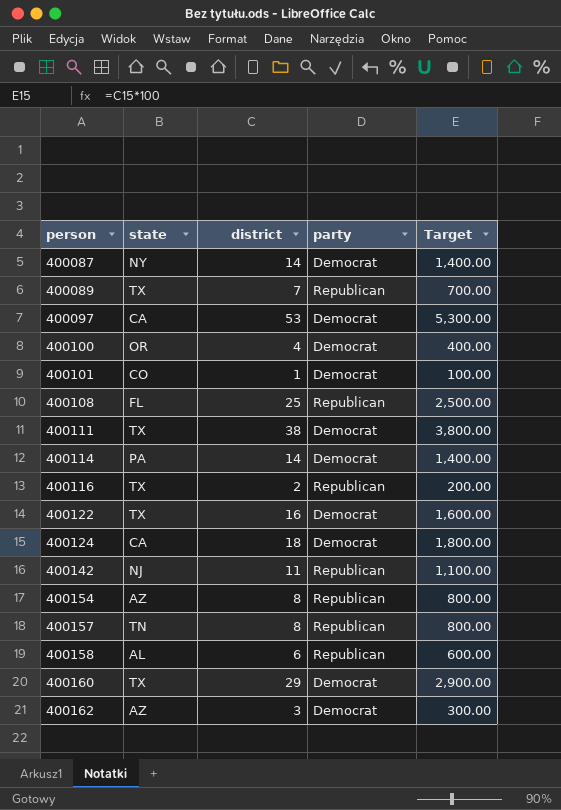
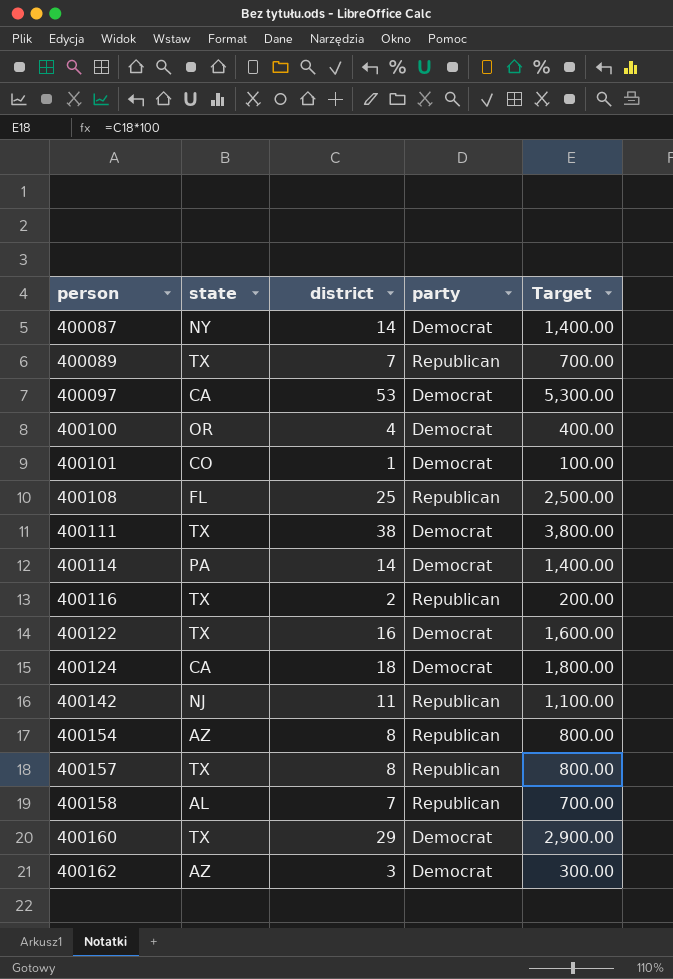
400157 | state: TN -> TX
400158 | district: 6 -> 7
400158 | Target: 600.00 -> 700.00

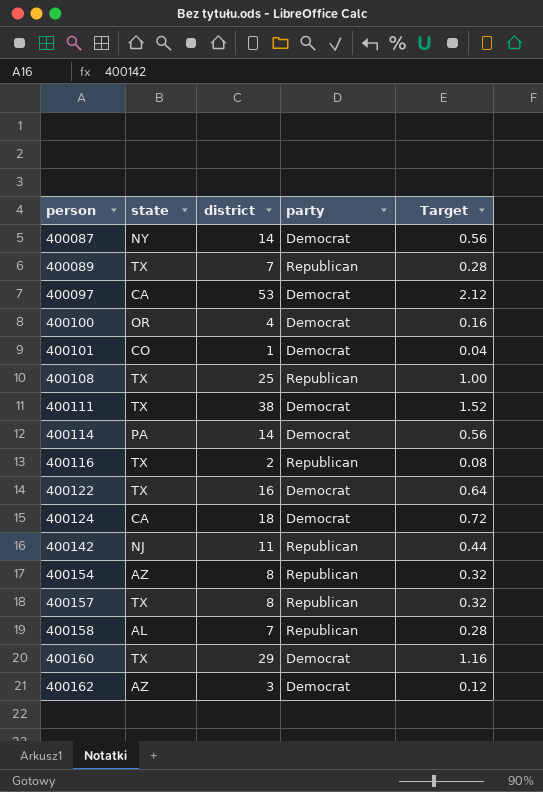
column Target | formula: [district] * 100 -> [district] * 0.04
400108 | state: FL -> TX

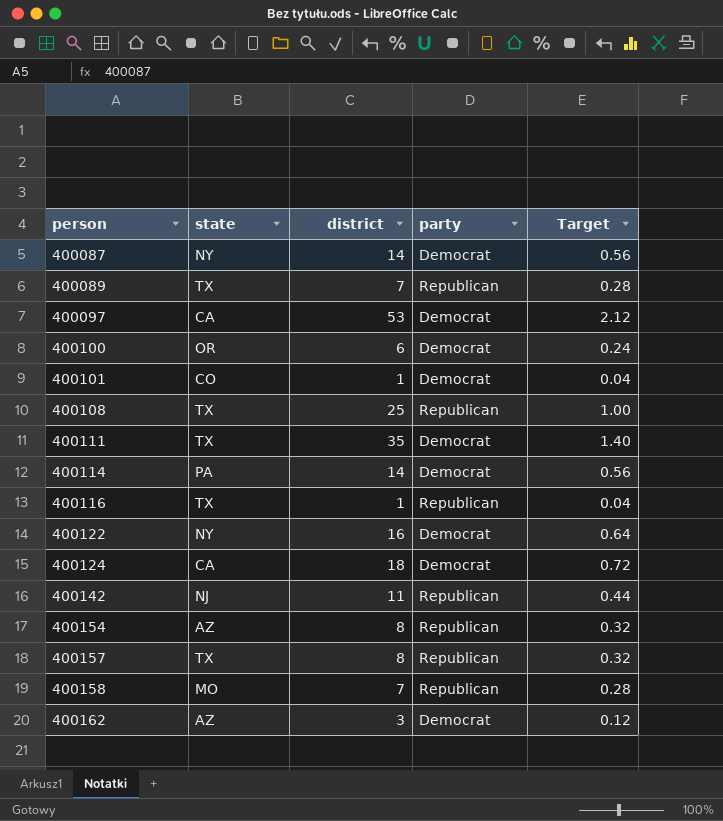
row 400160: TX | 29 | Democrat | 1.16 -> none
400100 | district: 4 -> 6
400100 | Target: 0.16 -> 0.24
400111 | district: 38 -> 35
400111 | Target: 1.52 -> 1.40
400116 | district: 2 -> 1
400116 | Target: 0.08 -> 0.04
400122 | state: TX -> NY
400158 | state: AL -> MO

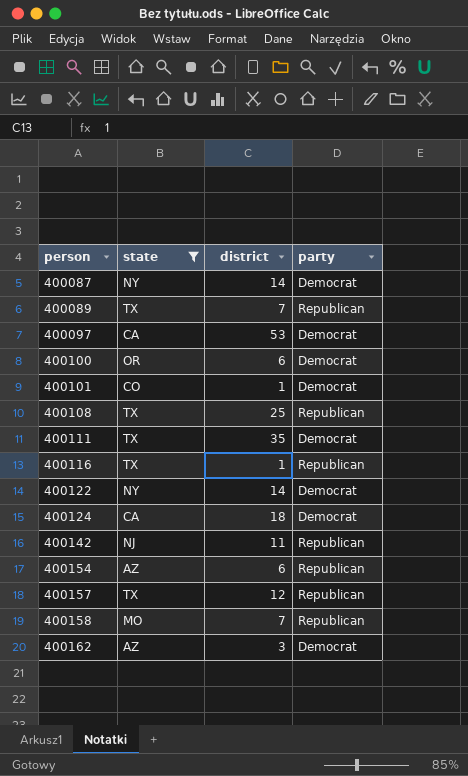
filter: none -> state != PA
column Target | formula: [district] * 0.04 -> none
400122 | district: 16 -> 14
400154 | district: 8 -> 6
400157 | district: 8 -> 12

